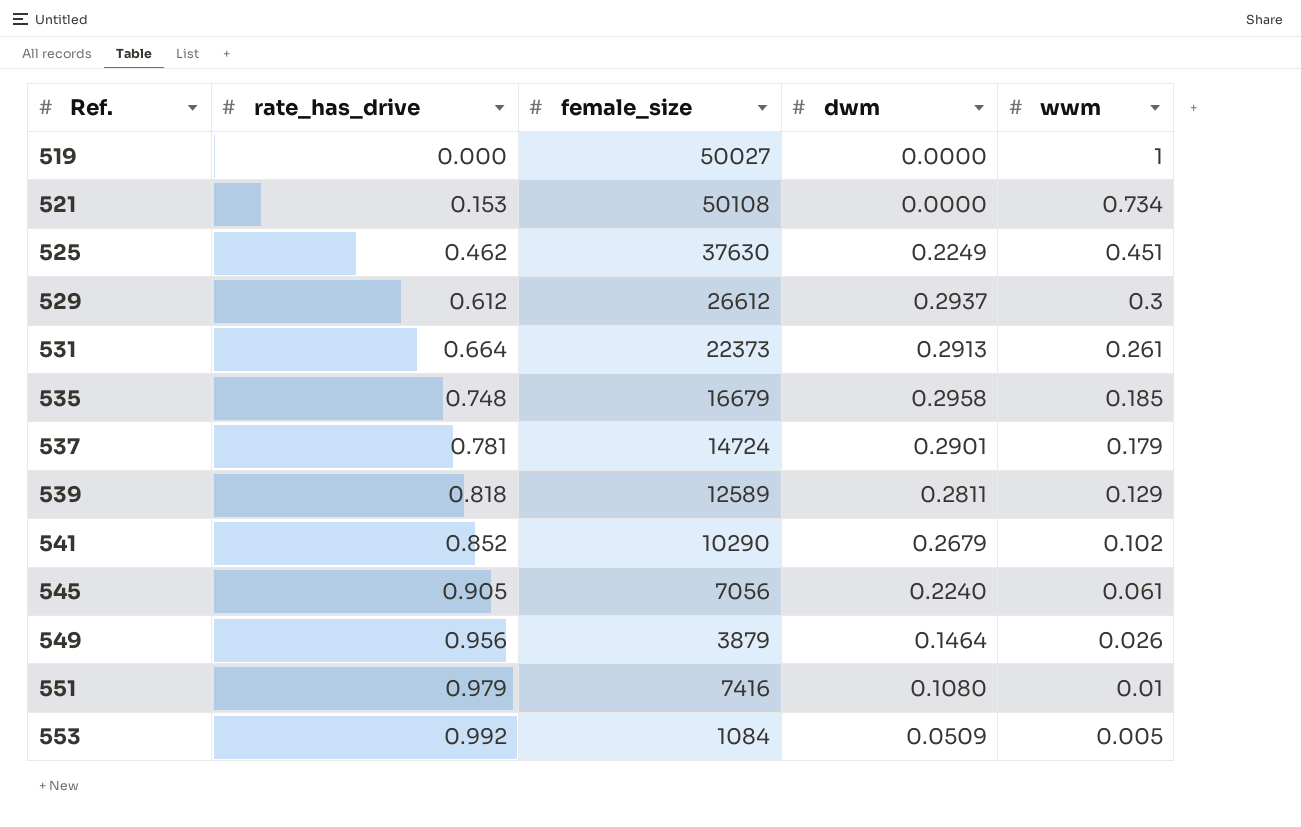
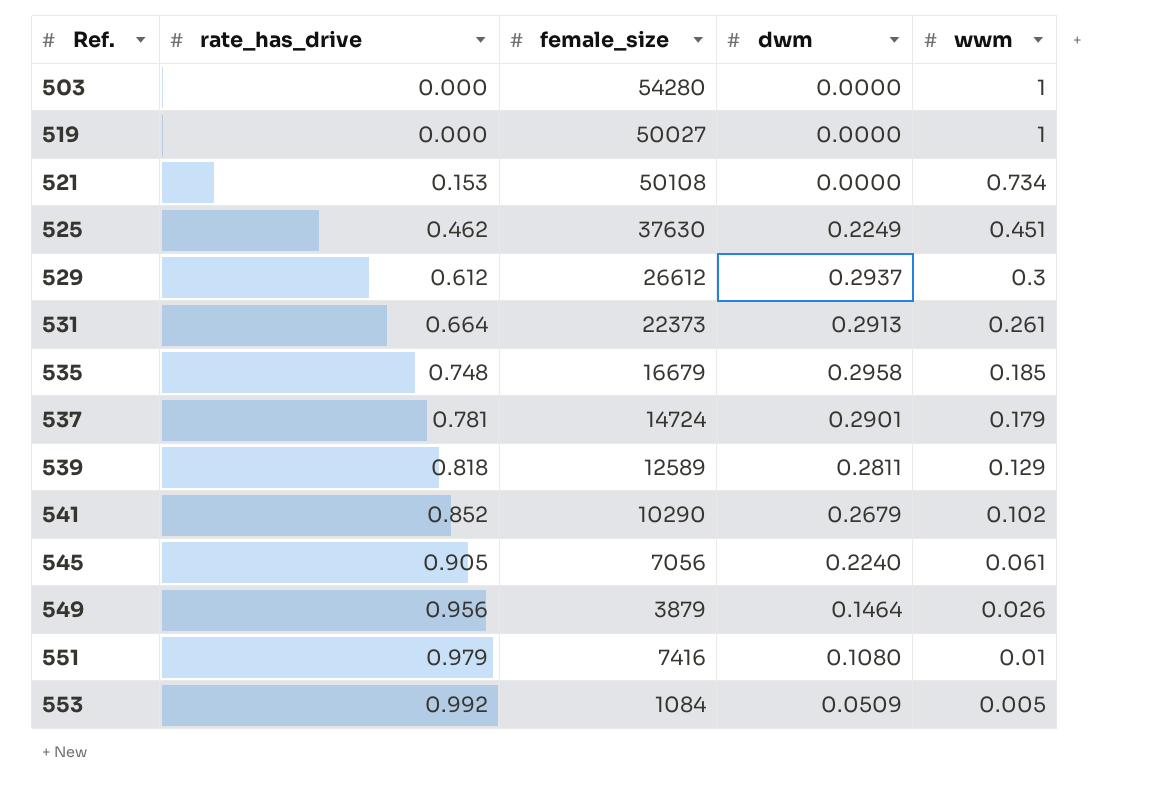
row 503: none -> 0.000 | 54280 | 0.0000 | 1

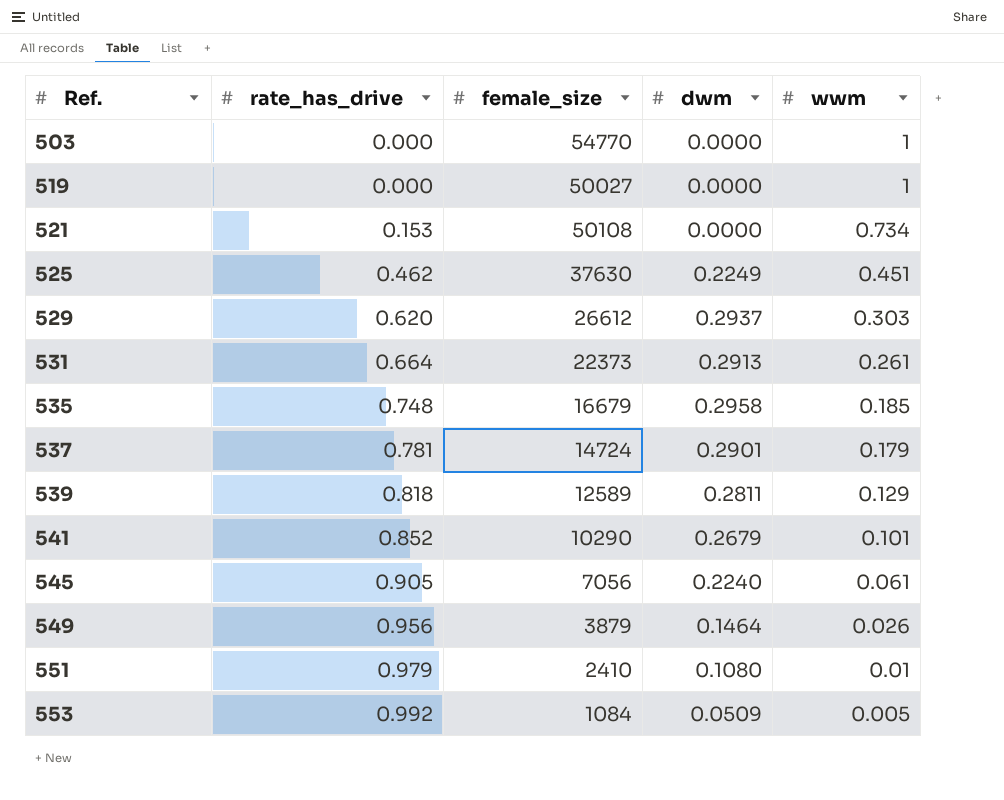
503 | female_size: 54280 -> 54770
529 | rate_has_drive: 0.612 -> 0.620
529 | wwm: 0.3 -> 0.303
541 | wwm: 0.102 -> 0.101
551 | female_size: 7416 -> 2410

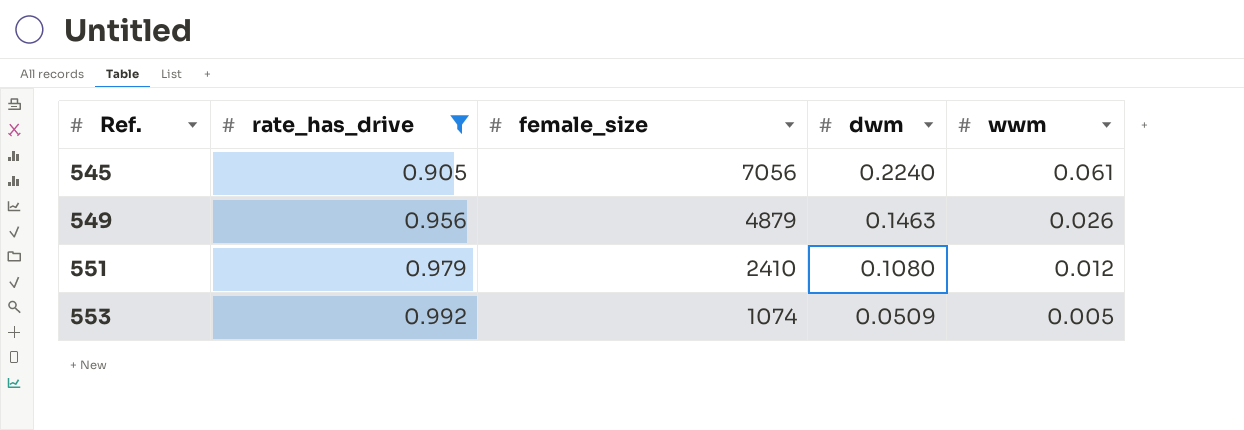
filter: none -> rate_has_drive >= 0.905
549 | female_size: 3879 -> 4879
549 | dwm: 0.1464 -> 0.1463
551 | wwm: 0.01 -> 0.012
553 | female_size: 1084 -> 1074

